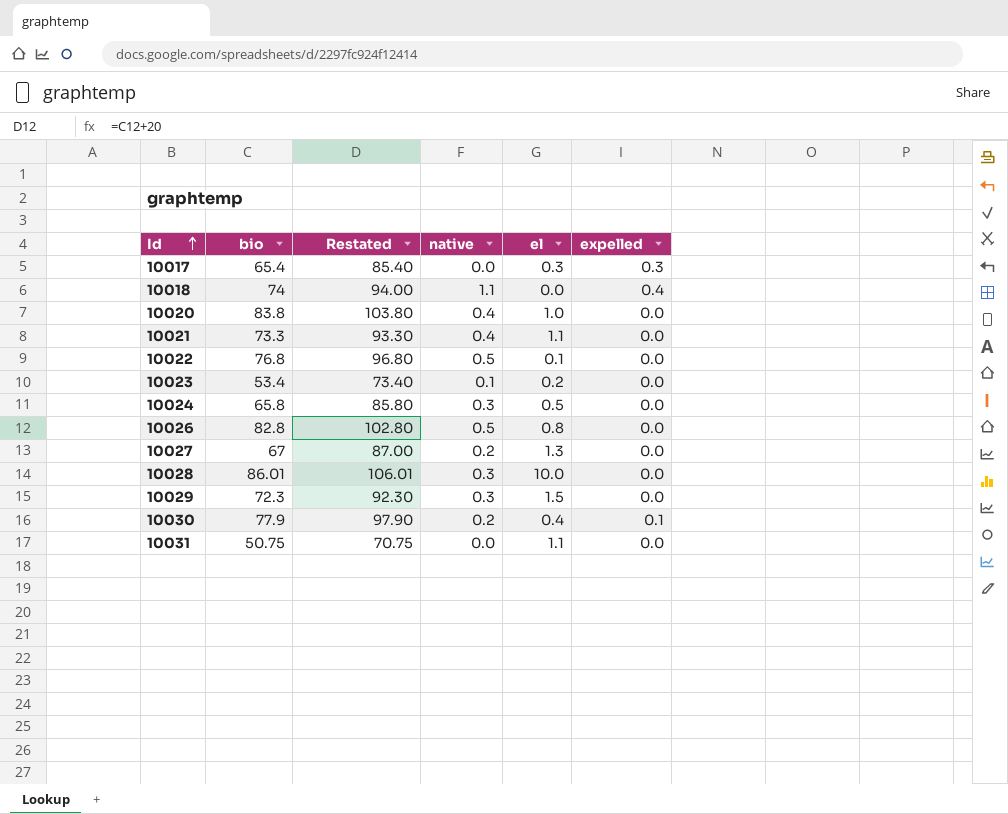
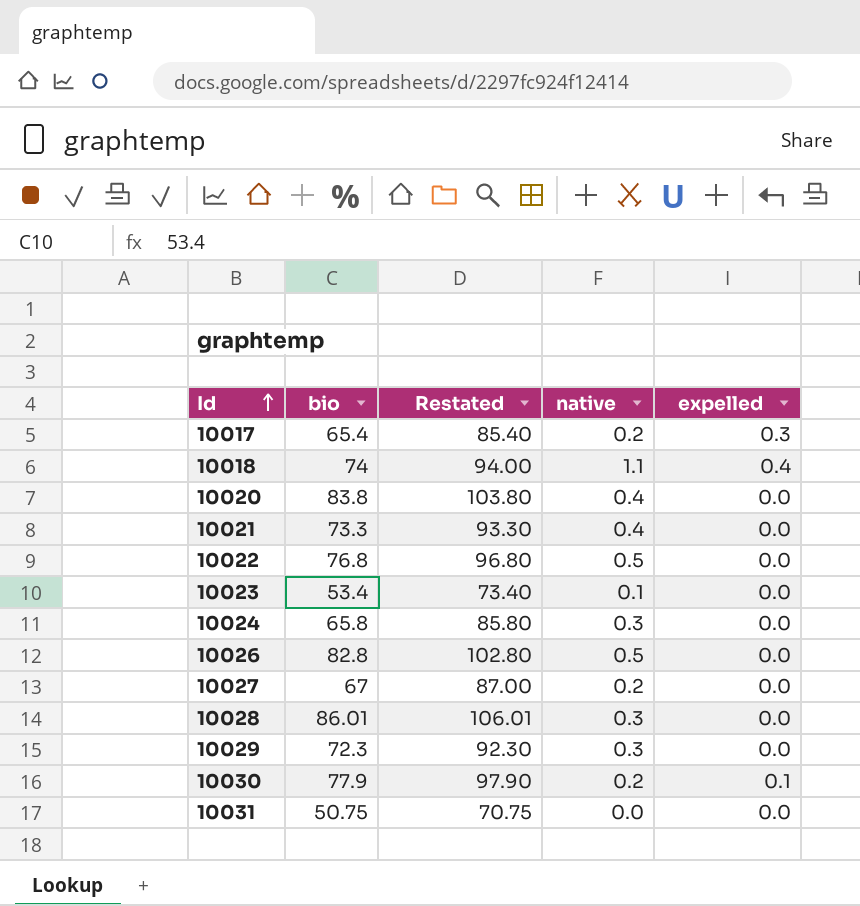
column el | position: 5 -> none
10017 | native: 0.0 -> 0.2

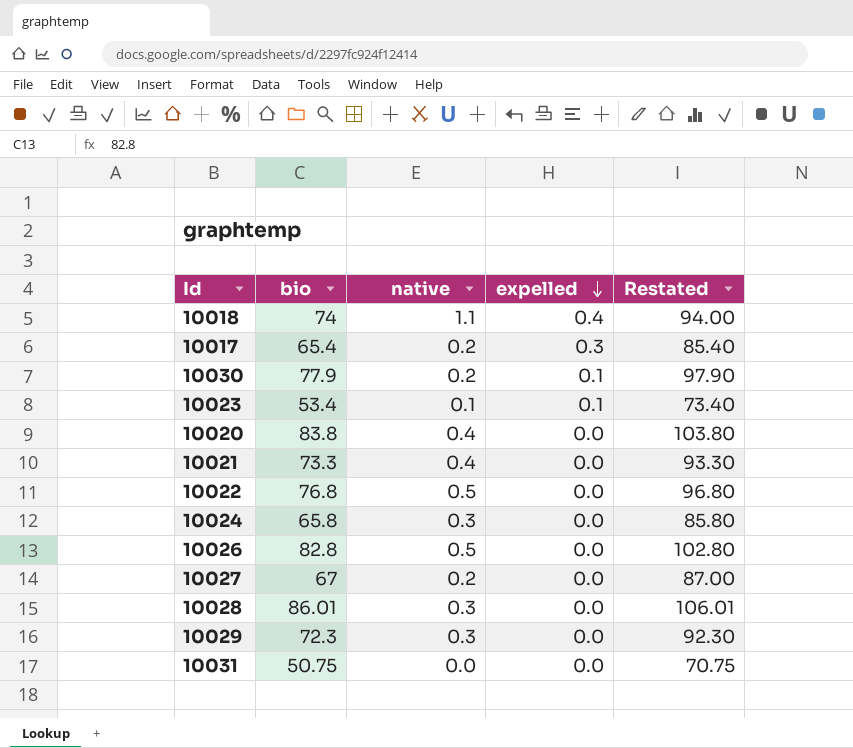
row order: Id ascending -> expelled descending
column Restated | position: 3 -> 5
10023 | expelled: 0.0 -> 0.1

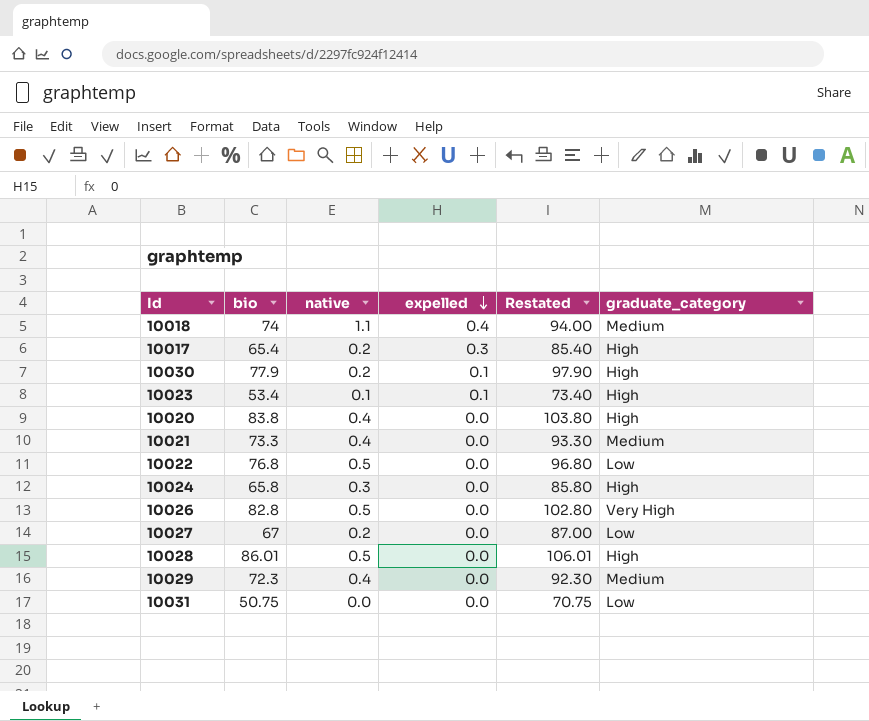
column graduate_category | position: none -> 6
10028 | native: 0.3 -> 0.5
10029 | native: 0.3 -> 0.4

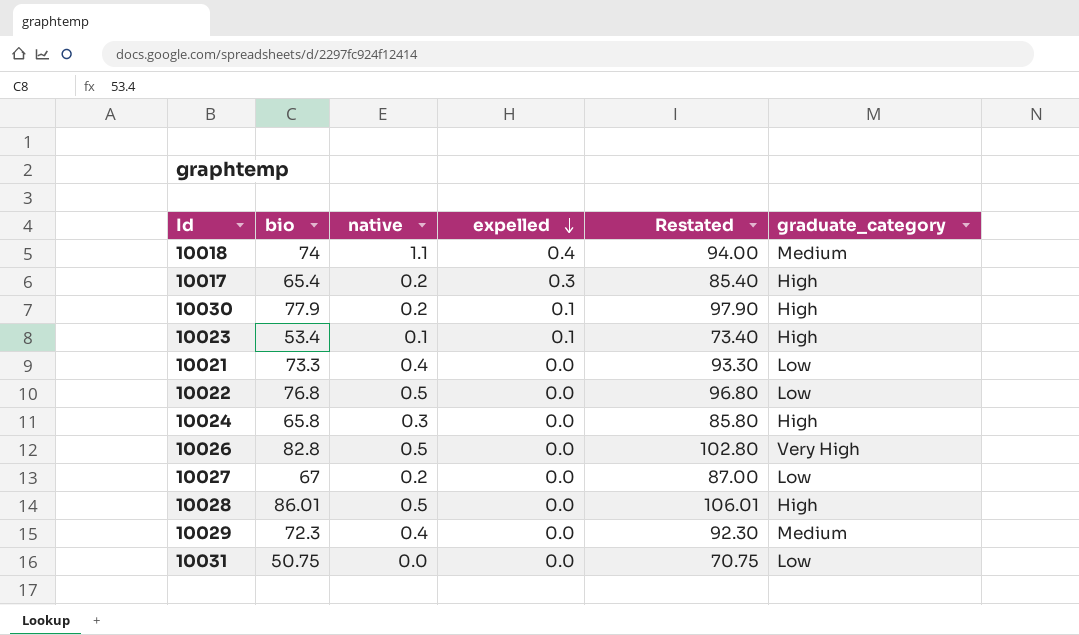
row 10020: 83.8 | 0.4 | 0.0 | 103.80 | High -> none
10021 | graduate_category: Medium -> Low

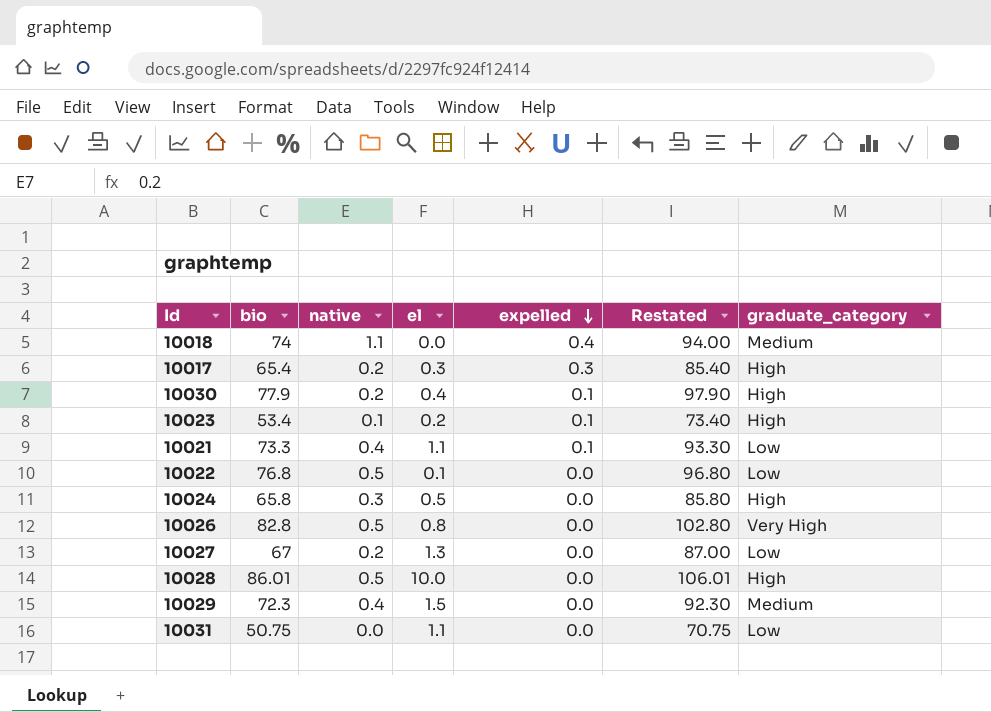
column el | position: none -> 4
10021 | expelled: 0.0 -> 0.1

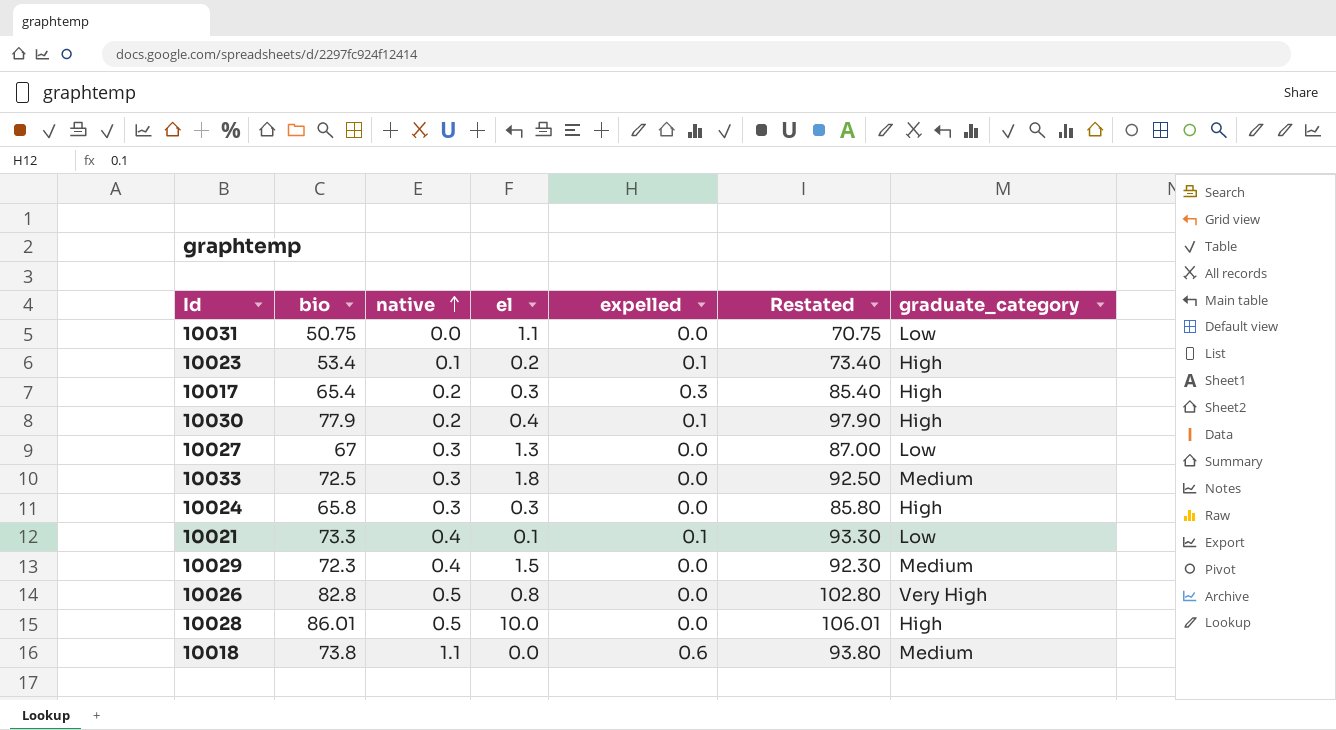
row order: expelled descending -> native ascending
row 10022: 76.8 | 0.5 | 0.1 | 0.0 | 96.80 | Low -> none
10027 | native: 0.2 -> 0.3
row 10033: none -> 72.5 | 0.3 | 1.8 | 0.0 | 92.50 | Medium
10024 | el: 0.5 -> 0.3
10021 | el: 1.1 -> 0.1
10018 | bio: 74 -> 73.8
10018 | expelled: 0.4 -> 0.6
10018 | Restated: 94.00 -> 93.80

